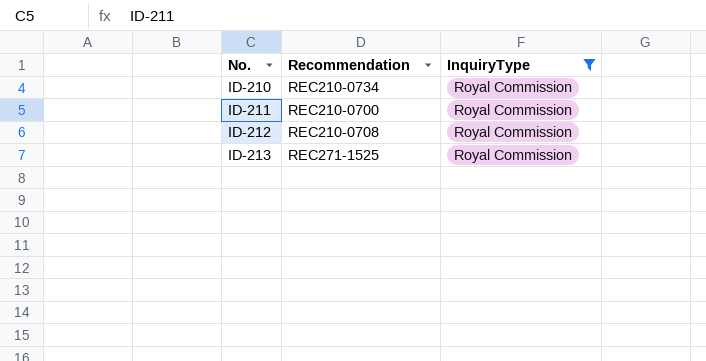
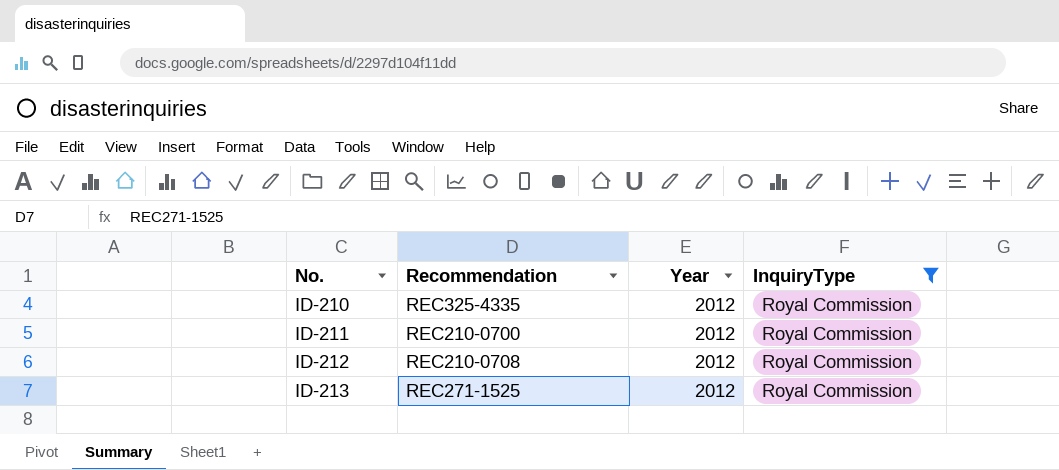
column Year | position: none -> 3
ID-210 | Recommendation: REC210-0734 -> REC325-4335

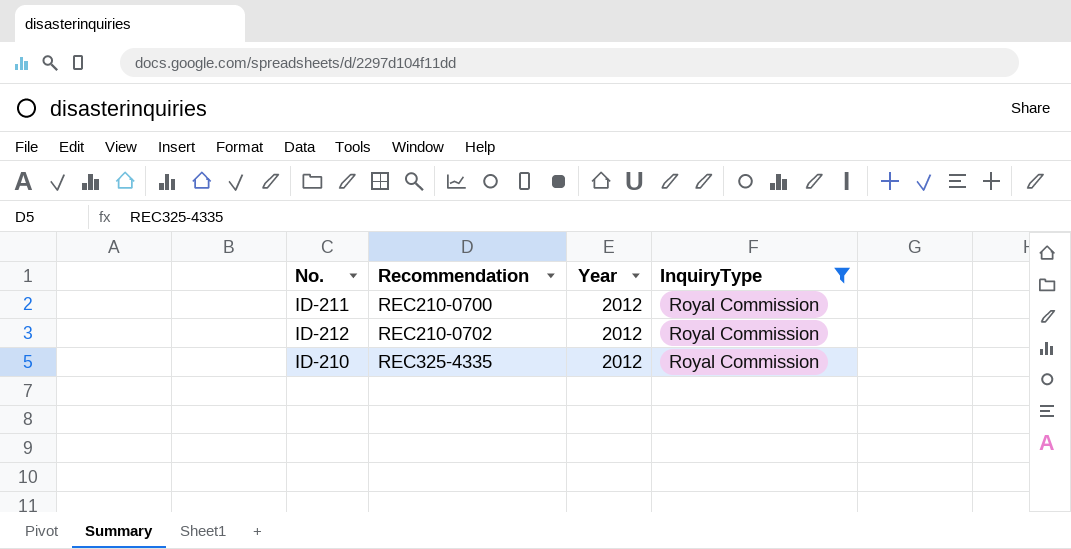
row order: No. ascending -> Recommendation ascending
row ID-213: REC271-1525 | 2012 | Royal Commission -> none
ID-212 | Recommendation: REC210-0708 -> REC210-0702

